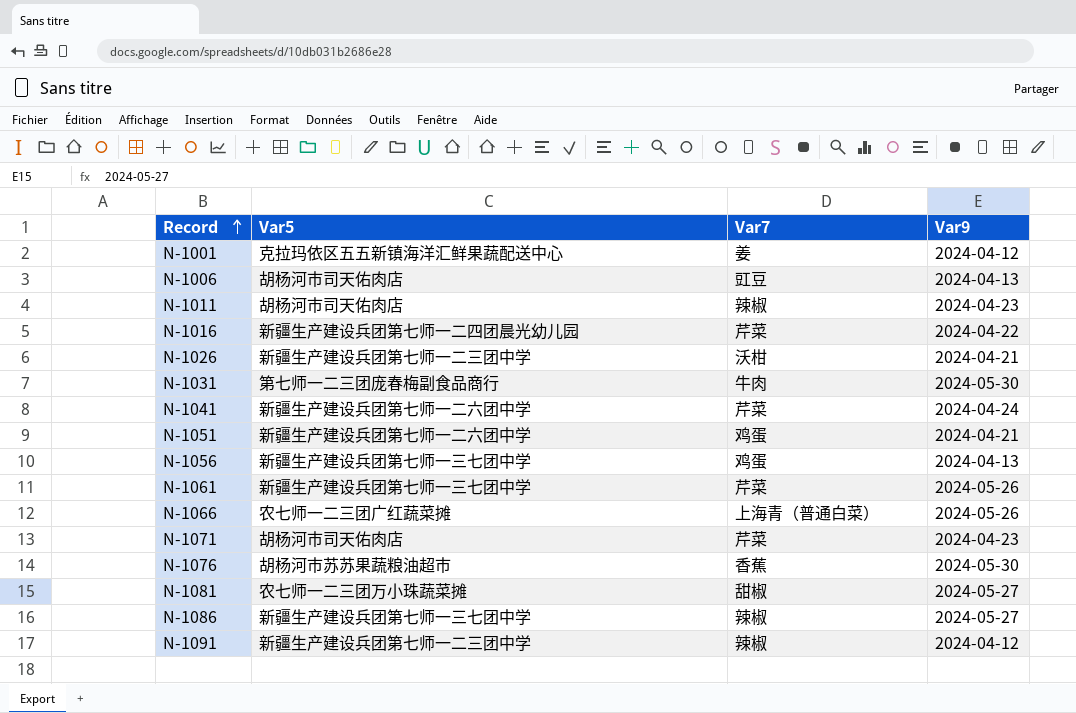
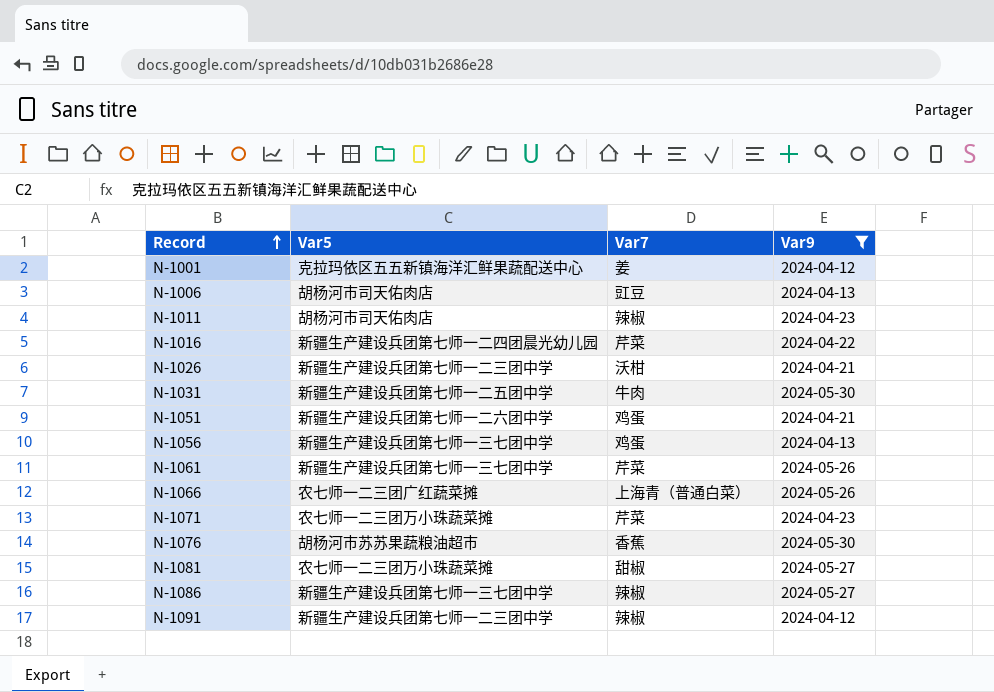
filter: none -> Var9 != 2024-04-24
N-1031 | Var5: 第七师一二三团庞春梅副食品商行 -> 新疆生产建设兵团第七师一二五团中学
N-1071 | Var5: 胡杨河市司天佑肉店 -> 农七师一二三团万小珠蔬菜摊

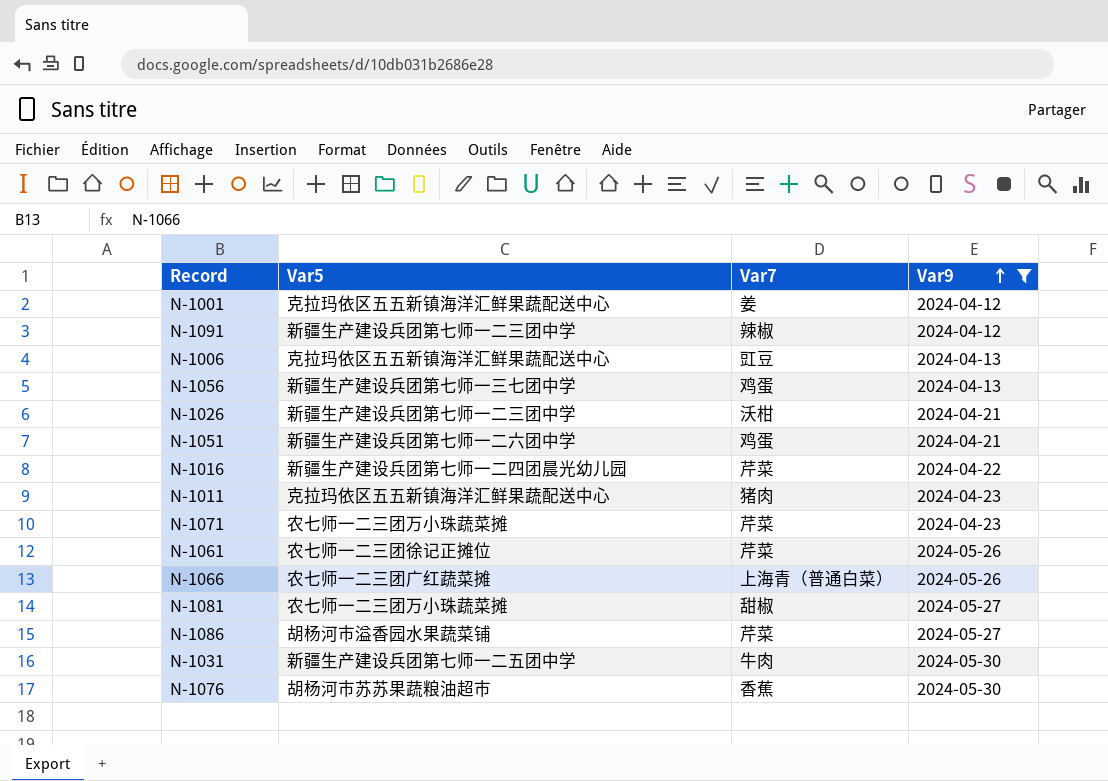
row order: Record ascending -> Var9 ascending
N-1006 | Var5: 胡杨河市司天佑肉店 -> 克拉玛依区五五新镇海洋汇鲜果蔬配送中心
N-1011 | Var5: 胡杨河市司天佑肉店 -> 克拉玛依区五五新镇海洋汇鲜果蔬配送中心
N-1011 | Var7: 辣椒 -> 猪肉
N-1061 | Var5: 新疆生产建设兵团第七师一三七团中学 -> 农七师一二三团徐记正摊位
N-1086 | Var5: 新疆生产建设兵团第七师一三七团中学 -> 胡杨河市溢香园水果蔬菜铺
N-1086 | Var7: 辣椒 -> 芹菜

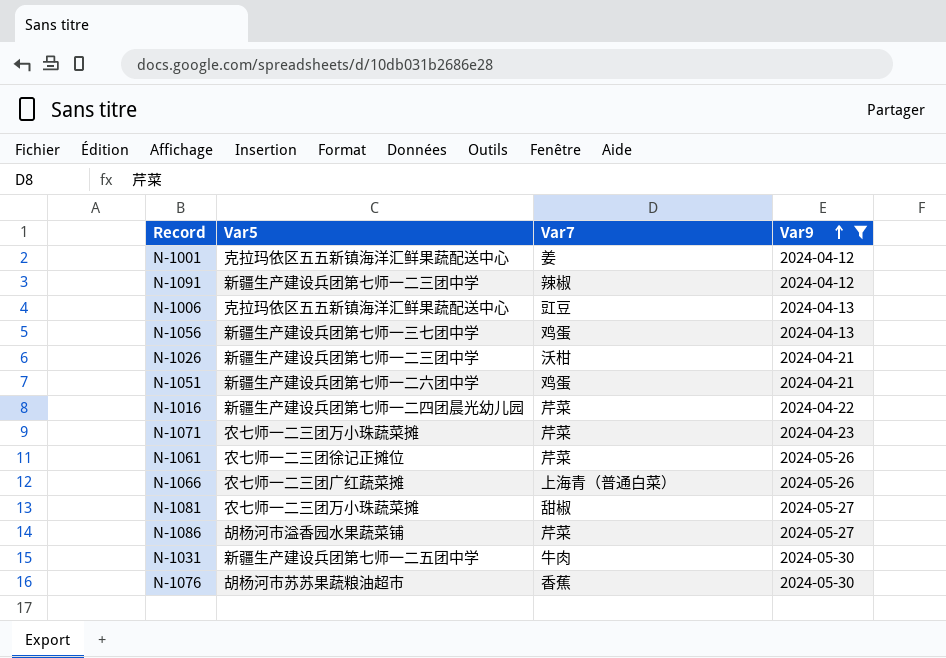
row N-1011: 克拉玛依区五五新镇海洋汇鲜果蔬配送中心 | 猪肉 | 2024-04-23 -> none

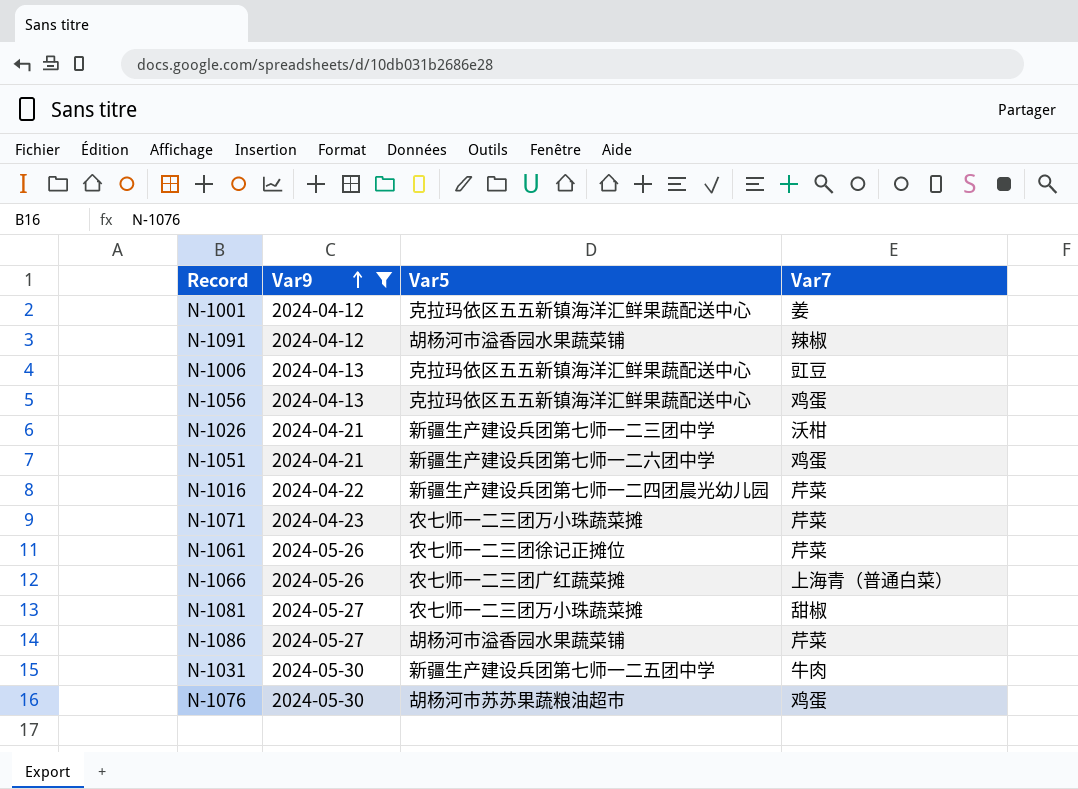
column Var9 | position: 4 -> 2
N-1091 | Var5: 新疆生产建设兵团第七师一二三团中学 -> 胡杨河市溢香园水果蔬菜铺
N-1056 | Var5: 新疆生产建设兵团第七师一三七团中学 -> 克拉玛依区五五新镇海洋汇鲜果蔬配送中心
N-1076 | Var7: 香蕉 -> 鸡蛋

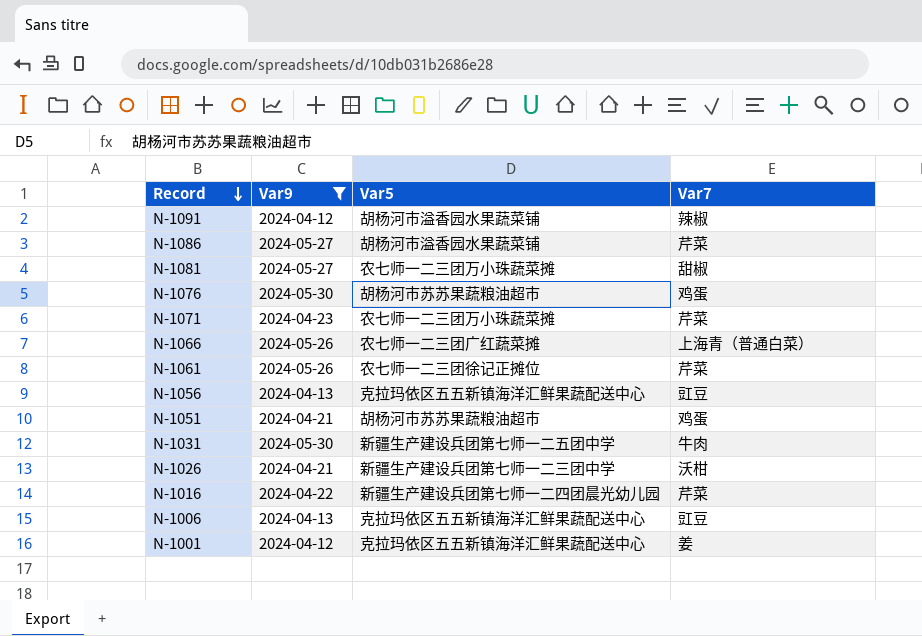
row order: Var9 ascending -> Record descending
N-1056 | Var7: 鸡蛋 -> 豇豆
N-1051 | Var5: 新疆生产建设兵团第七师一二六团中学 -> 胡杨河市苏苏果蔬粮油超市

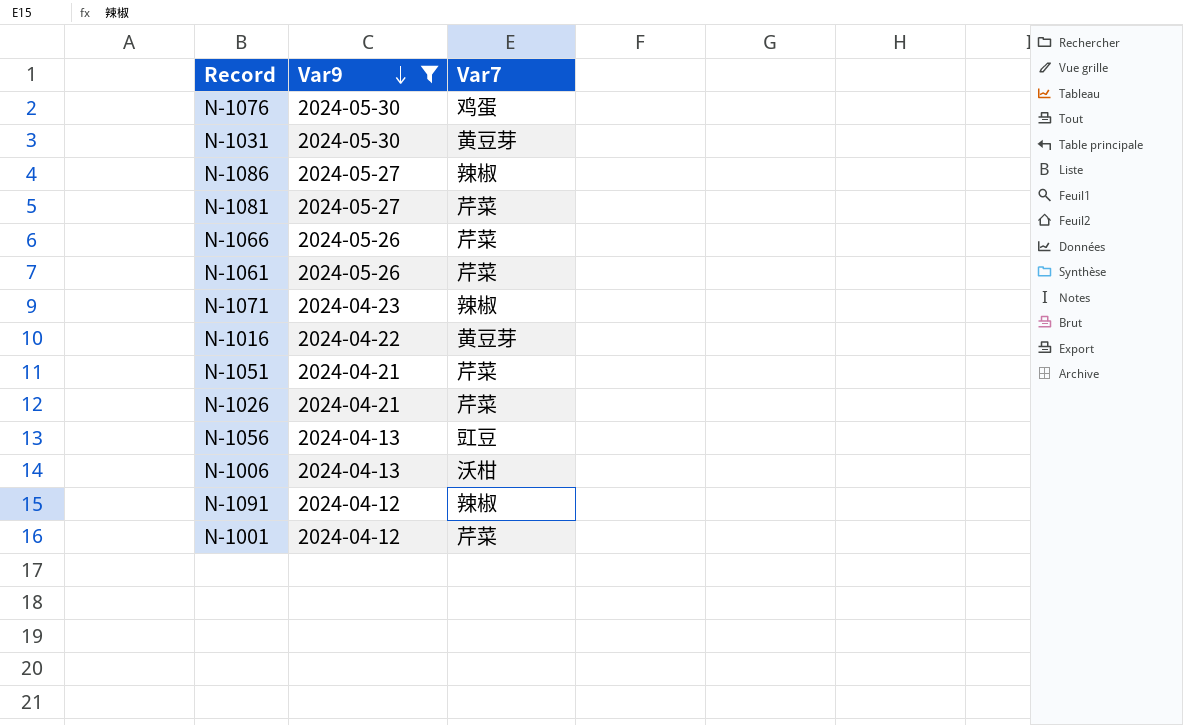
row order: Record descending -> Var9 descending
column Var5 | position: 3 -> none
N-1031 | Var7: 牛肉 -> 黄豆芽
N-1086 | Var7: 芹菜 -> 辣椒
N-1081 | Var7: 甜椒 -> 芹菜
N-1066 | Var7: 上海青（普通白菜） -> 芹菜
N-1071 | Var7: 芹菜 -> 辣椒
N-1016 | Var7: 芹菜 -> 黄豆芽
N-1051 | Var7: 鸡蛋 -> 芹菜
N-1026 | Var7: 沃柑 -> 芹菜
N-1006 | Var7: 豇豆 -> 沃柑
N-1001 | Var7: 姜 -> 芹菜

